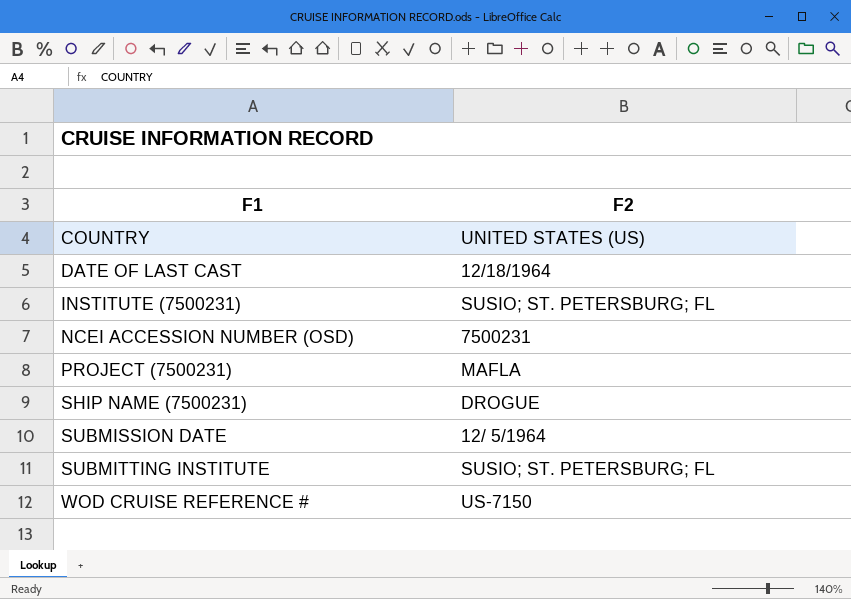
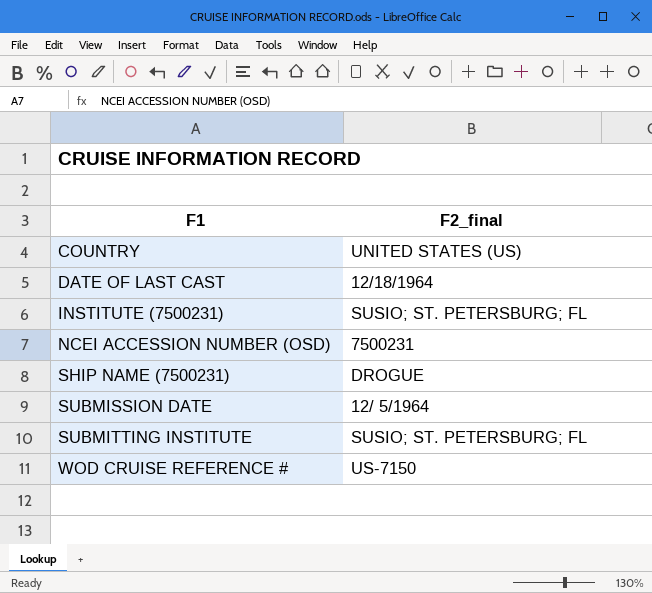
column name: F2 -> F2_final
row PROJECT (7500231): MAFLA -> none

